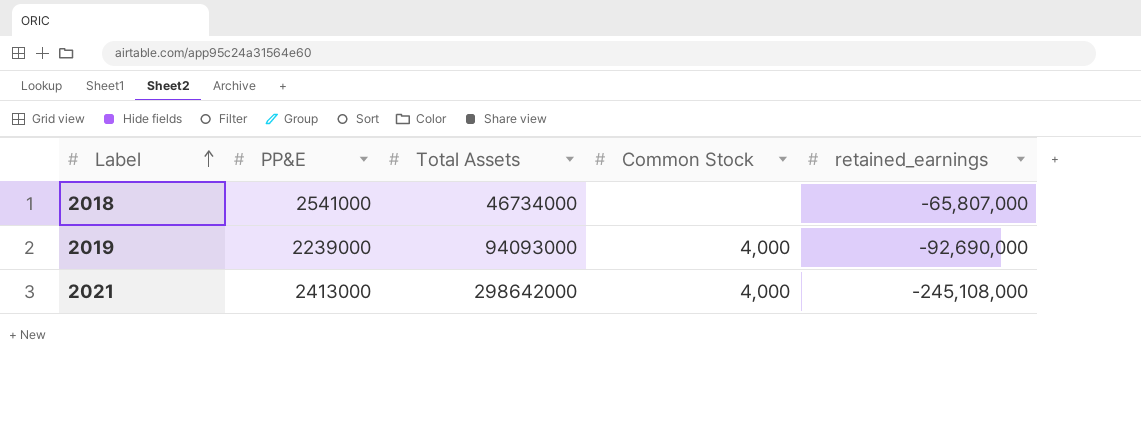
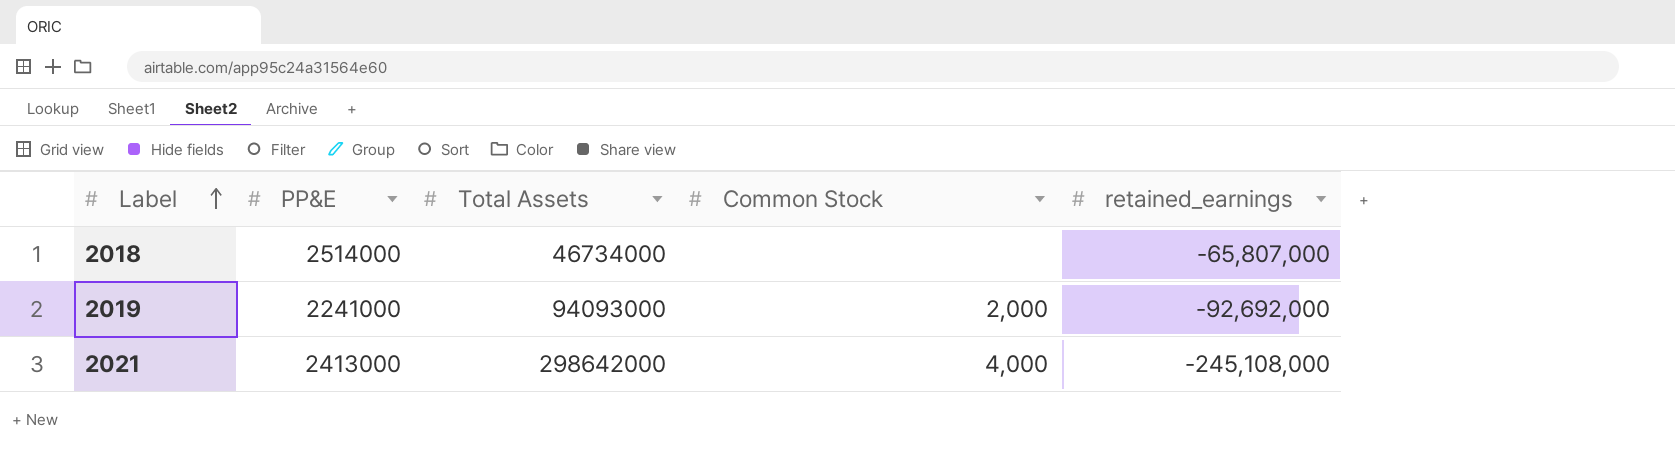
2018 | PP&E: 2541000 -> 2514000
2019 | PP&E: 2239000 -> 2241000
2019 | Common Stock: 4,000 -> 2,000
2019 | retained_earnings: -92,690,000 -> -92,692,000

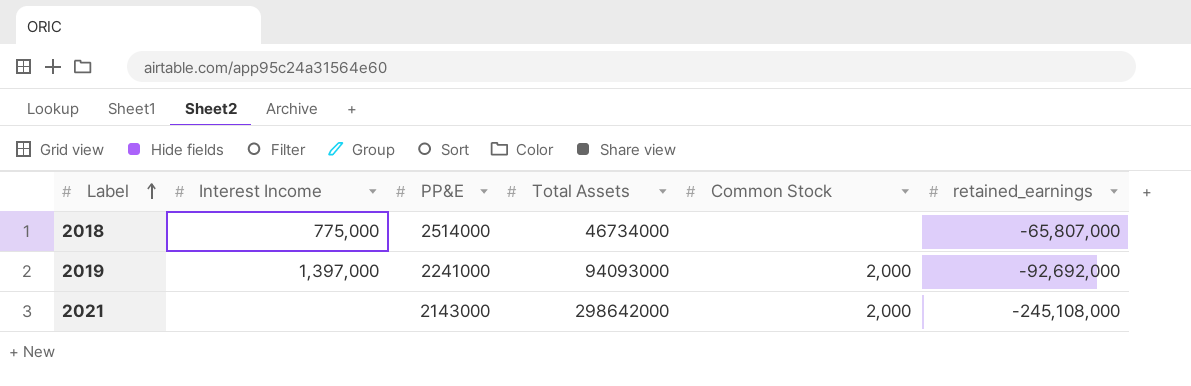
column Interest Income | position: none -> 2
2021 | PP&E: 2413000 -> 2143000
2021 | Common Stock: 4,000 -> 2,000

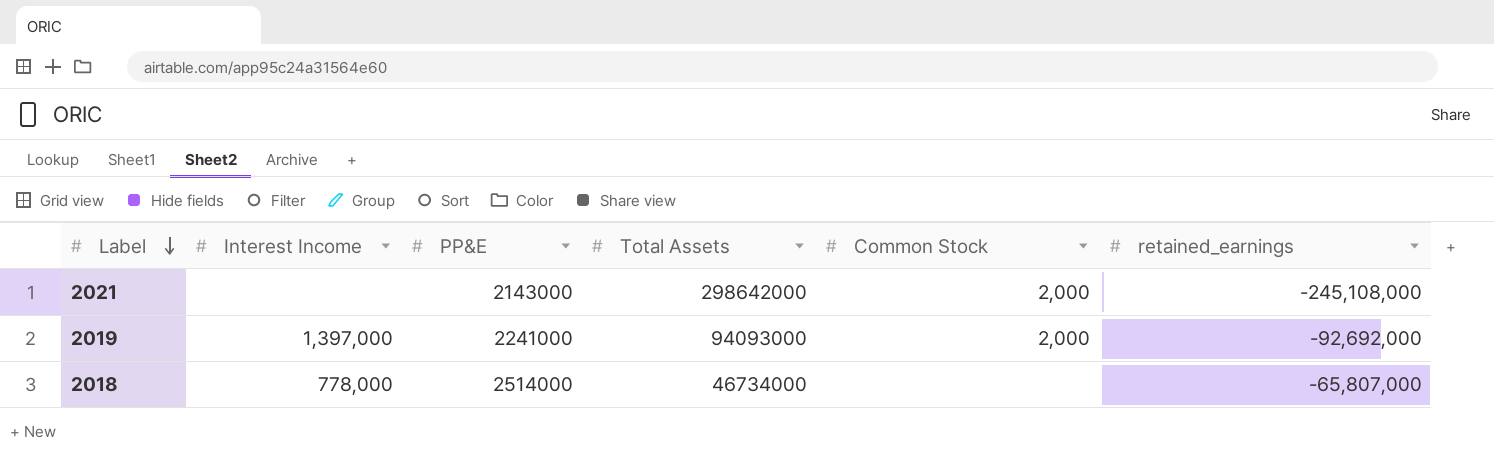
row order: Label ascending -> Label descending
2018 | Interest Income: 775,000 -> 778,000

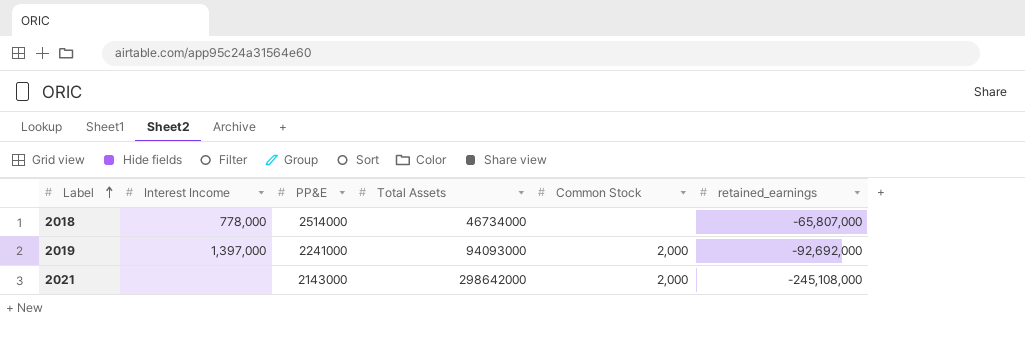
row order: Label descending -> Label ascending

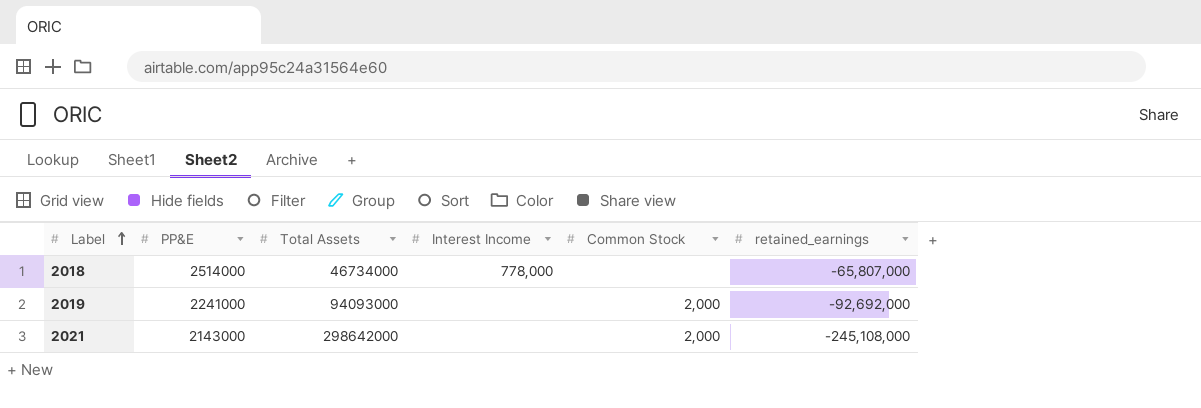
column Interest Income | position: 2 -> 4
2019 | Interest Income: 1,397,000 -> none

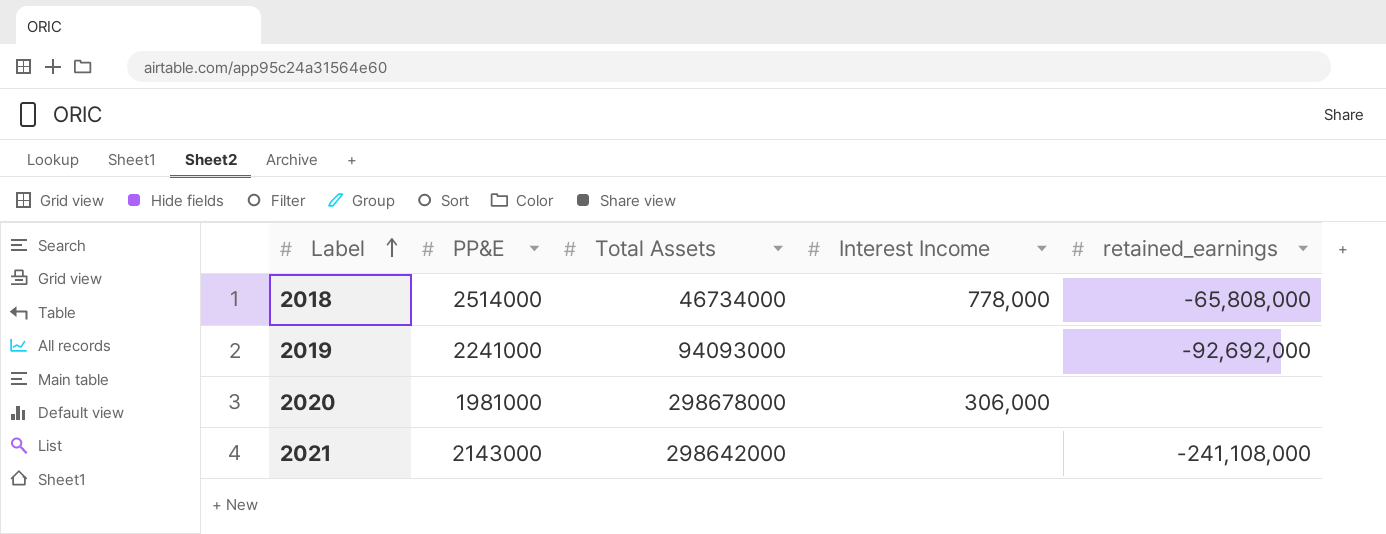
column Common Stock | position: 5 -> none
2018 | retained_earnings: -65,807,000 -> -65,808,000
row 2020: none -> 1981000 | 298678000 | 306,000 | none
2021 | retained_earnings: -245,108,000 -> -241,108,000

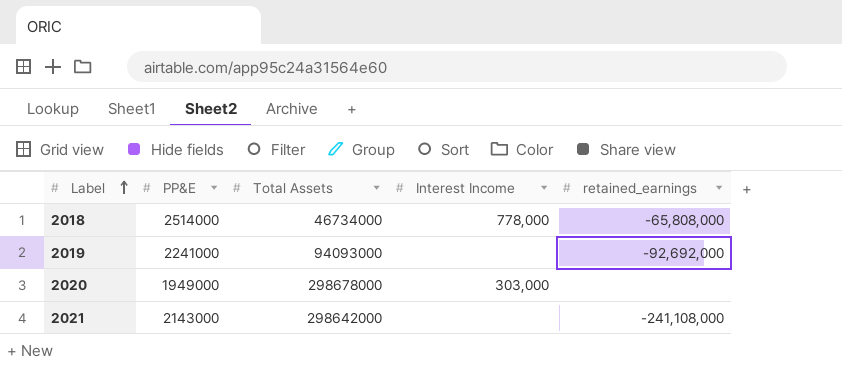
2020 | PP&E: 1981000 -> 1949000
2020 | Interest Income: 306,000 -> 303,000

